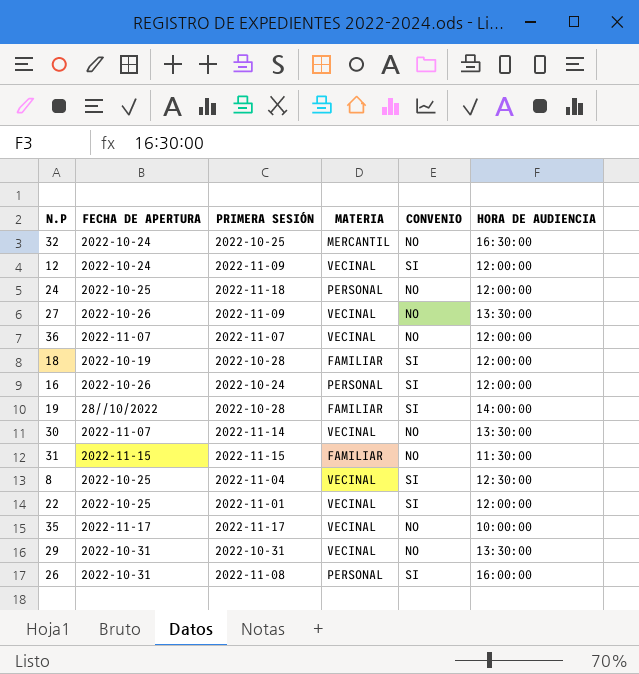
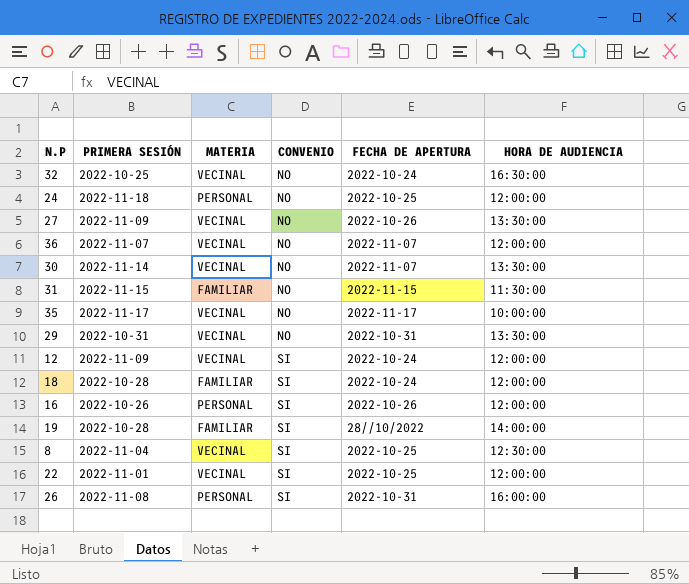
row order: none -> CONVENIO ascending
column FECHA DE APERTURA | position: 2 -> 5
32 | MATERIA: MERCANTIL -> VECINAL
18 | FECHA DE APERTURA: 2022-10-19 -> 2022-10-24
16 | PRIMERA SESIÓN: 2022-10-24 -> 2022-10-26

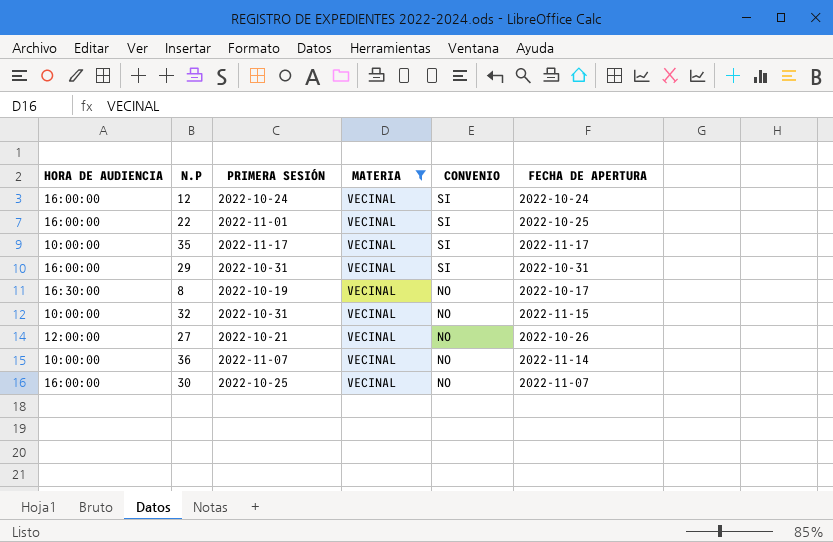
filter: none -> MATERIA = VECINAL
row order: CONVENIO ascending -> CONVENIO descending
column HORA DE AUDIENCIA | position: 6 -> 1
12 | HORA DE AUDIENCIA: 12:00:00 -> 16:00:00
12 | PRIMERA SESIÓN: 2022-11-09 -> 2022-10-24
22 | HORA DE AUDIENCIA: 12:00:00 -> 16:00:00
35 | CONVENIO: NO -> SI
29 | HORA DE AUDIENCIA: 13:30:00 -> 16:00:00
29 | CONVENIO: NO -> SI
8 | HORA DE AUDIENCIA: 12:30:00 -> 16:30:00
8 | PRIMERA SESIÓN: 2022-11-04 -> 2022-10-19
8 | CONVENIO: SI -> NO
8 | FECHA DE APERTURA: 2022-10-25 -> 2022-10-17
32 | HORA DE AUDIENCIA: 16:30:00 -> 10:00:00
32 | PRIMERA SESIÓN: 2022-10-25 -> 2022-10-31
32 | FECHA DE APERTURA: 2022-10-24 -> 2022-11-15
27 | HORA DE AUDIENCIA: 13:30:00 -> 12:00:00
27 | PRIMERA SESIÓN: 2022-11-09 -> 2022-10-21
36 | HORA DE AUDIENCIA: 12:00:00 -> 10:00:00
36 | FECHA DE APERTURA: 2022-11-07 -> 2022-11-14
30 | HORA DE AUDIENCIA: 13:30:00 -> 16:00:00
30 | PRIMERA SESIÓN: 2022-11-14 -> 2022-10-25

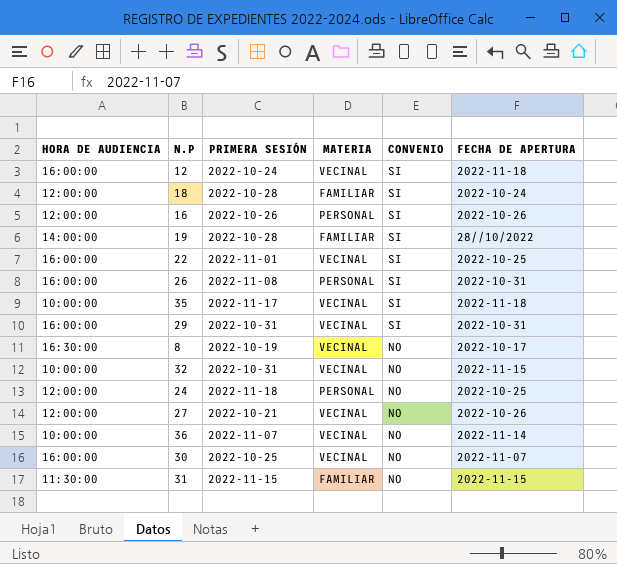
filter: MATERIA = VECINAL -> none
12 | FECHA DE APERTURA: 2022-10-24 -> 2022-11-18
35 | FECHA DE APERTURA: 2022-11-17 -> 2022-11-18

